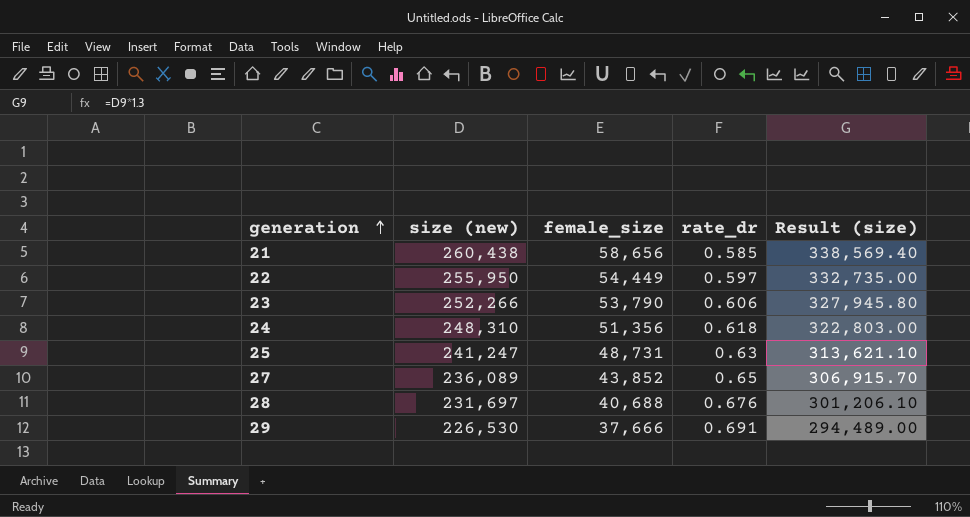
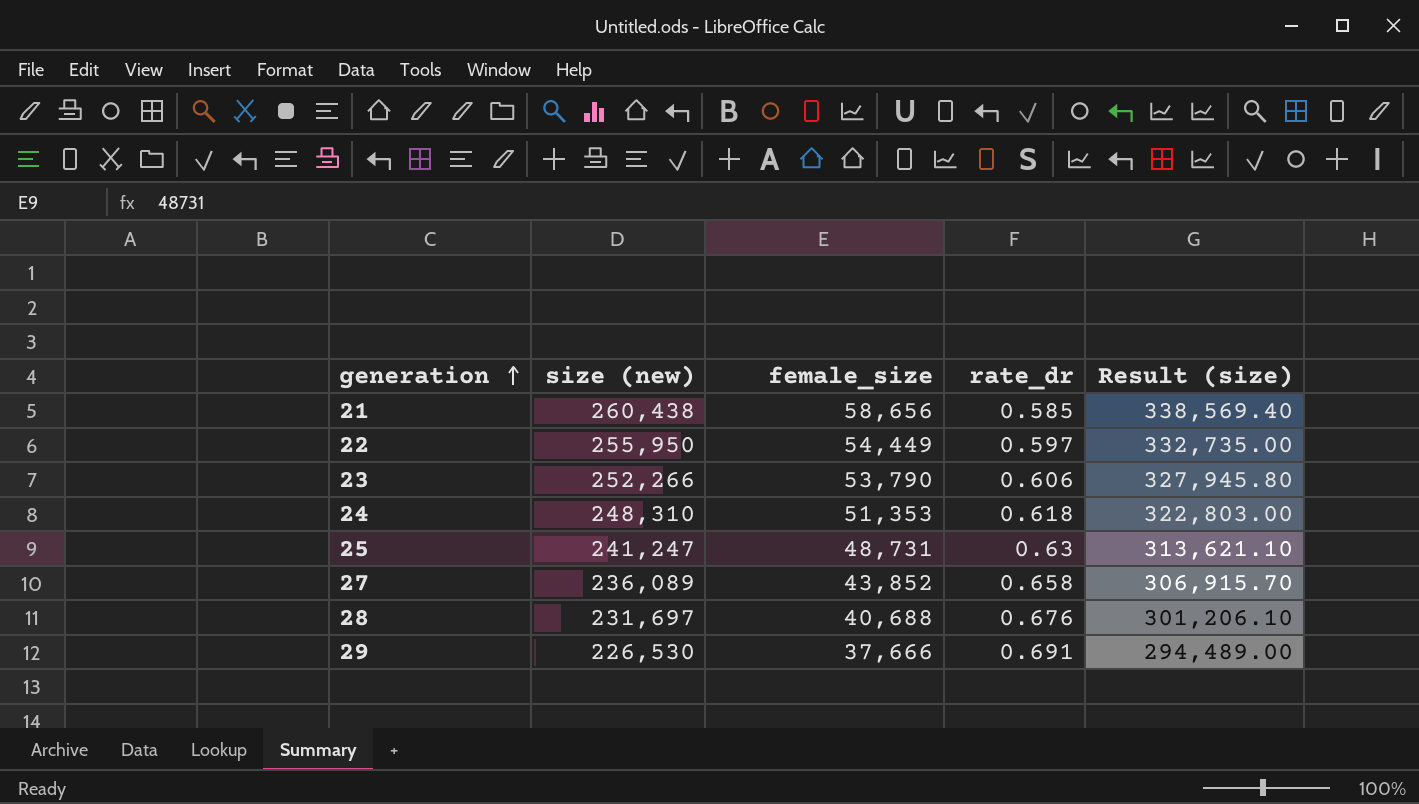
24 | female_size: 51,356 -> 51,353
27 | rate_dr: 0.65 -> 0.658

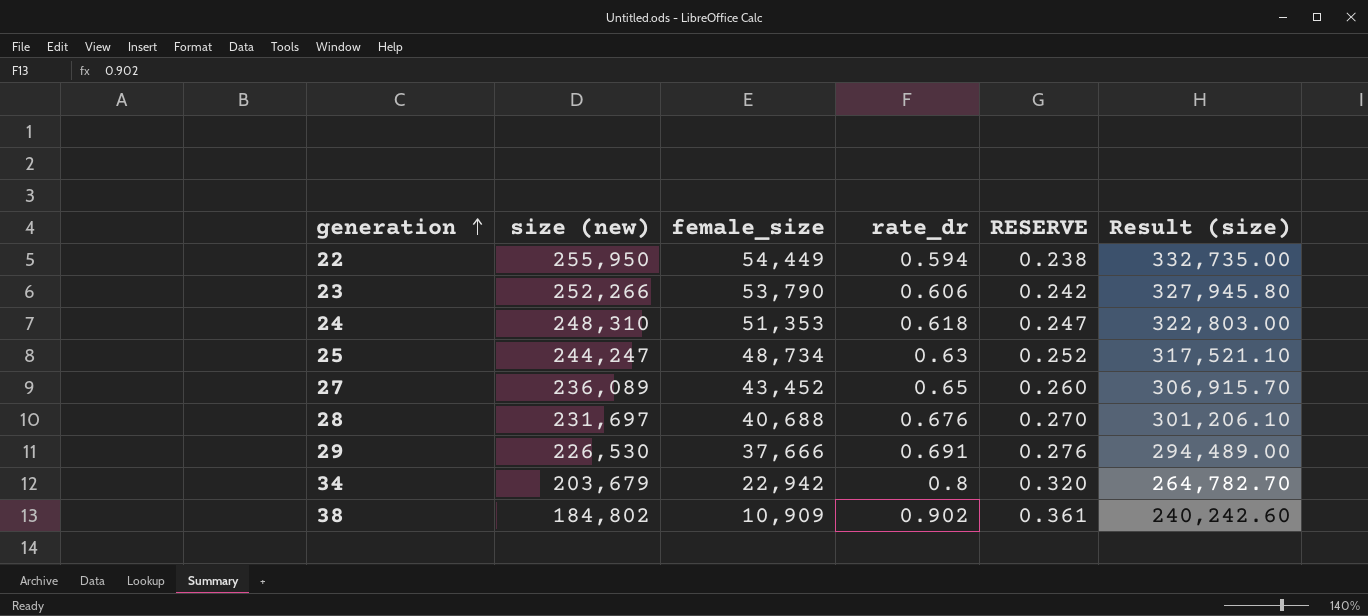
column RESERVE | formula: none -> [rate_dr] * 0.4
row 21: 260,438 | 58,656 | 0.585 | 338,569.40 -> none
22 | rate_dr: 0.597 -> 0.594
25 | size (new): 241,247 -> 244,247
25 | female_size: 48,731 -> 48,734
25 | Result (size): 313,621.10 -> 317,521.10
27 | female_size: 43,852 -> 43,452
27 | rate_dr: 0.658 -> 0.65
row 34: none -> 203,679 | 22,942 | 0.8 | 0.320 | 264,782.70
row 38: none -> 184,802 | 10,909 | 0.902 | 0.361 | 240,242.60

